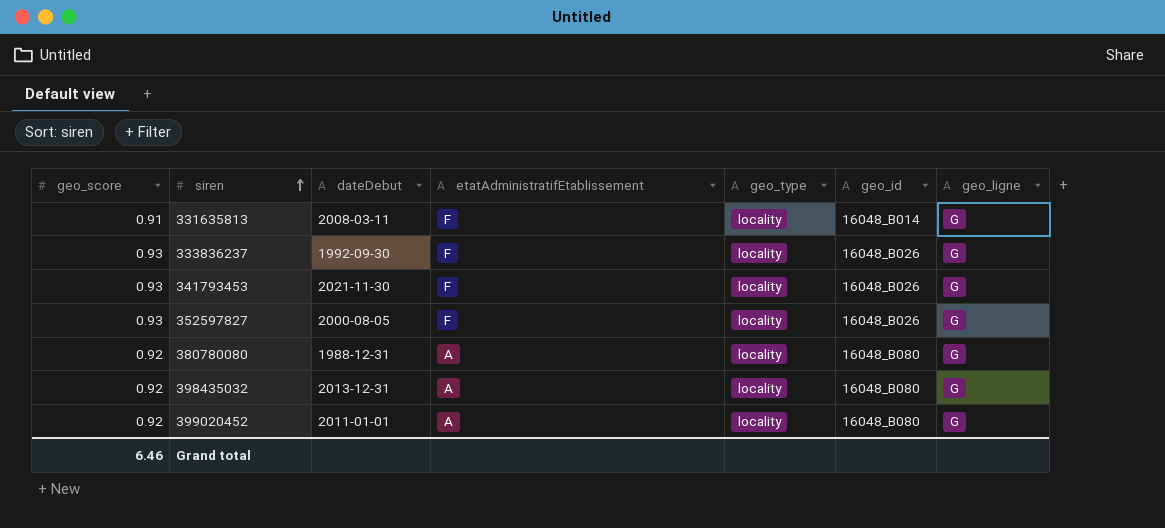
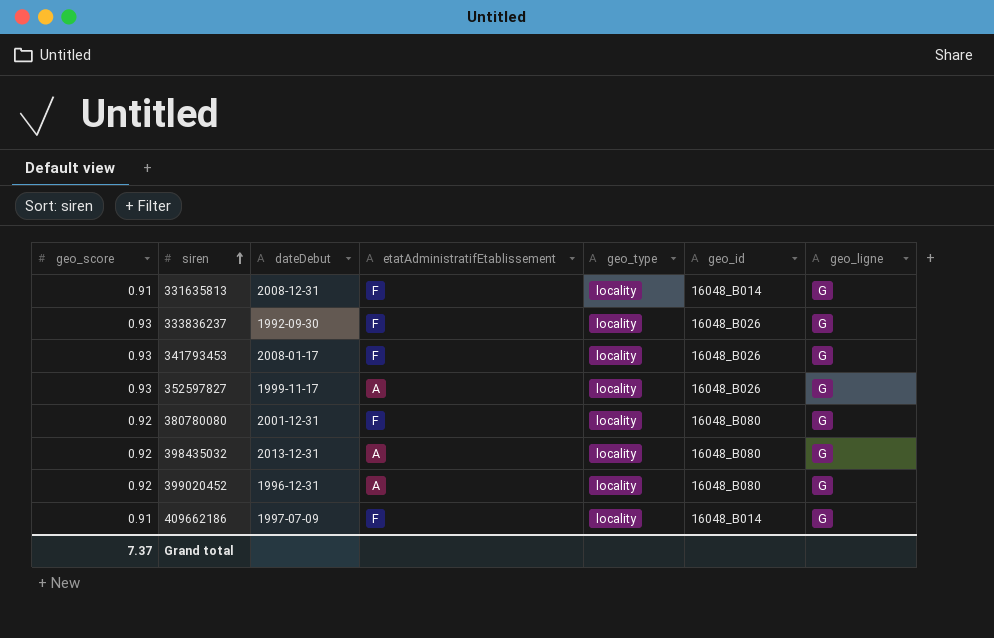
331635813 | dateDebut: 2008-03-11 -> 2008-12-31
341793453 | dateDebut: 2021-11-30 -> 2008-01-17
352597827 | dateDebut: 2000-08-05 -> 1999-11-17
352597827 | etatAdministratifEtablissement: F -> A
380780080 | dateDebut: 1988-12-31 -> 2001-12-31
380780080 | etatAdministratifEtablissement: A -> F
399020452 | dateDebut: 2011-01-01 -> 1996-12-31
row 409662186: none -> 0.91 | 1997-07-09 | F | locality | 16048_B014 | G
Grand total | geo_score: 6.46 -> 7.37

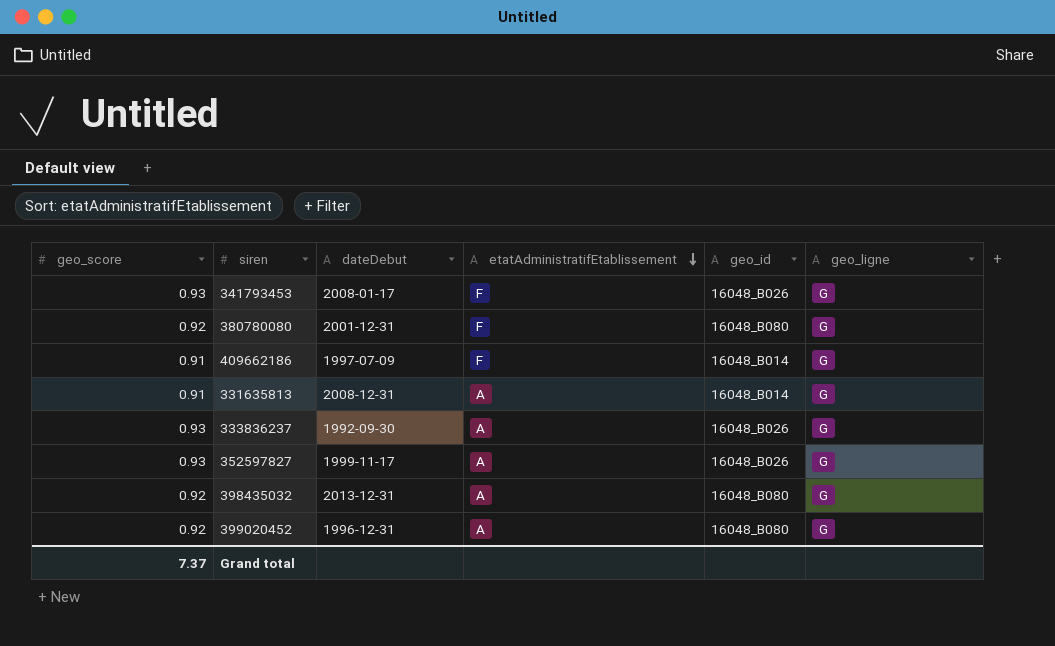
row order: siren ascending -> etatAdministratifEtablissement descending
column geo_type | position: 5 -> none
331635813 | etatAdministratifEtablissement: F -> A
333836237 | etatAdministratifEtablissement: F -> A

